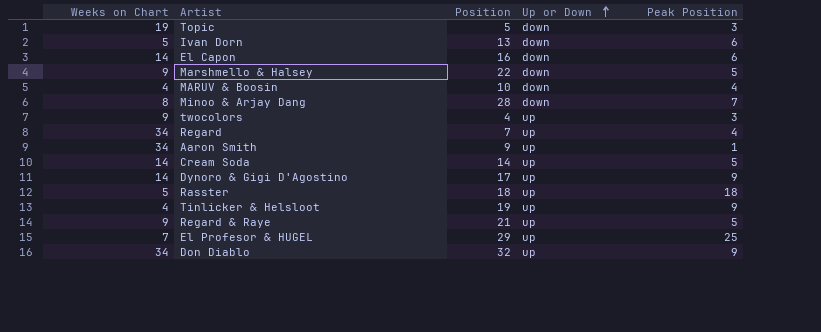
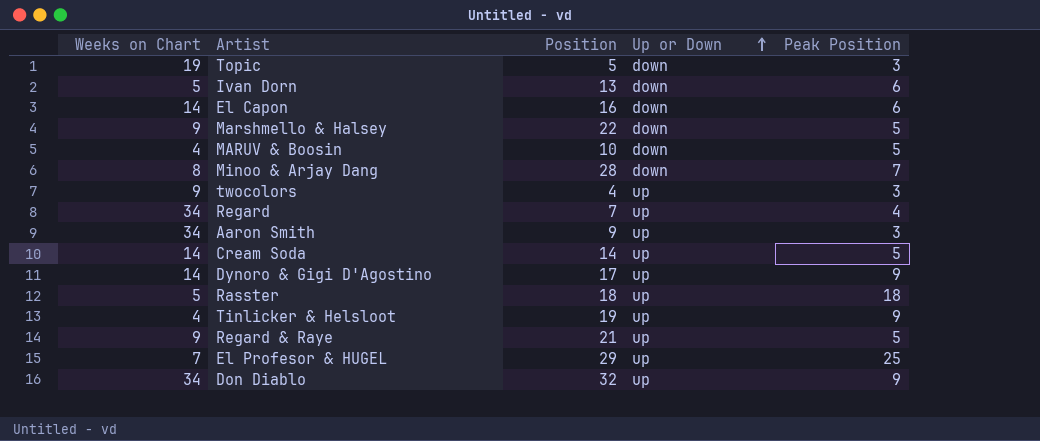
MARUV & Boosin | Peak Position: 4 -> 5
Aaron Smith | Peak Position: 1 -> 3

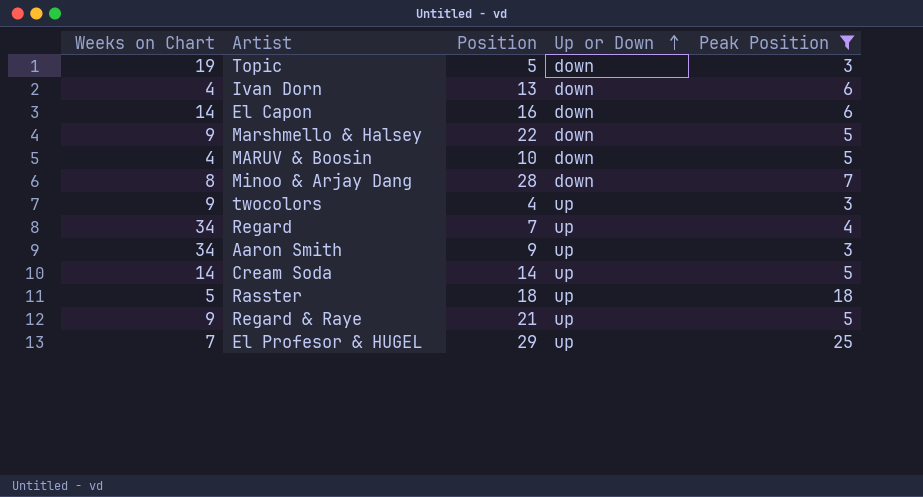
filter: none -> Peak Position != 9
Ivan Dorn | Weeks on Chart: 5 -> 4

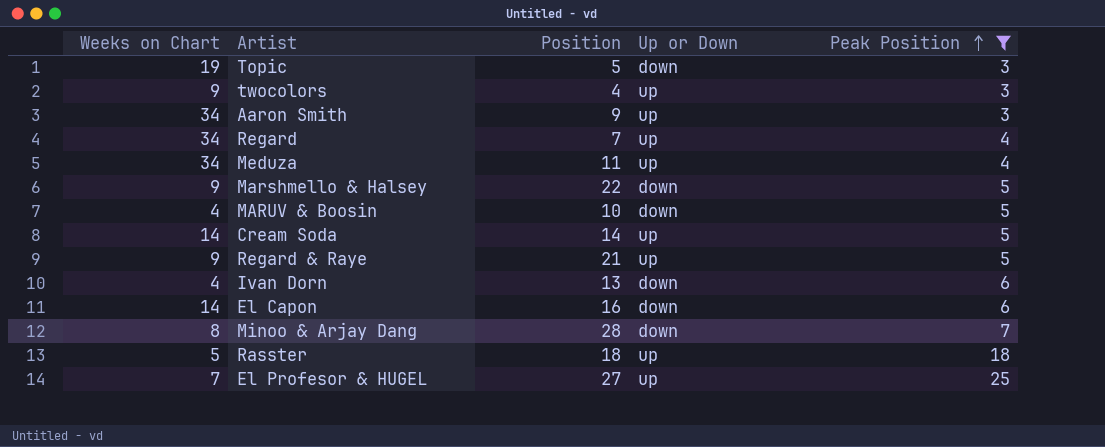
row order: Up or Down ascending -> Peak Position ascending
row Meduza: none -> 34 | 11 | up | 4
El Profesor & HUGEL | Position: 29 -> 27

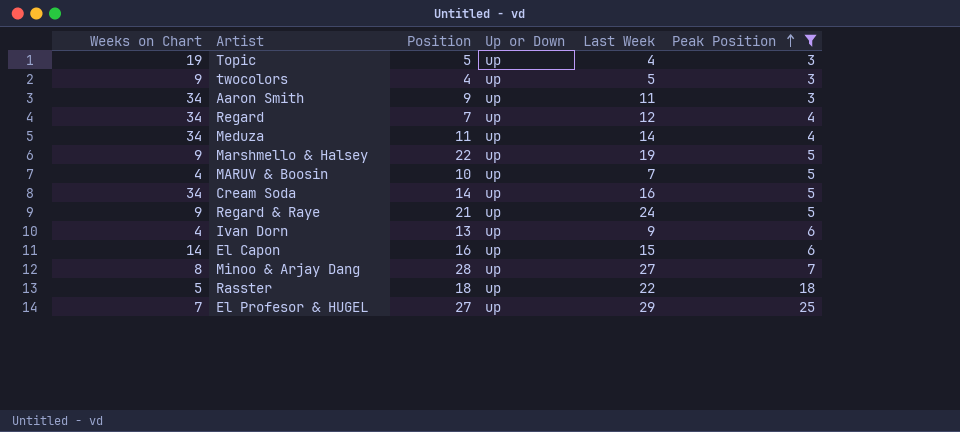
column Last Week | position: none -> 5
Topic | Up or Down: down -> up
Marshmello & Halsey | Up or Down: down -> up
MARUV & Boosin | Up or Down: down -> up
Cream Soda | Weeks on Chart: 14 -> 34
Ivan Dorn | Up or Down: down -> up
El Capon | Up or Down: down -> up
Minoo & Arjay Dang | Up or Down: down -> up

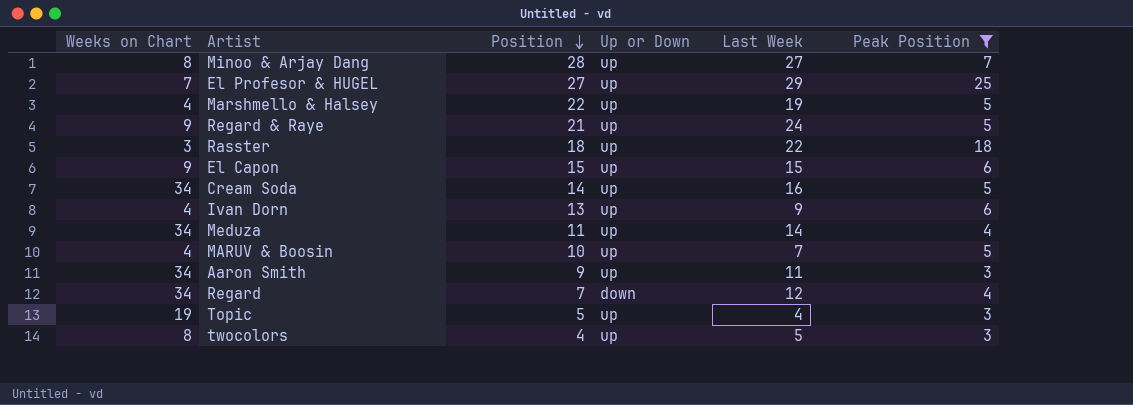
row order: Peak Position ascending -> Position descending
Marshmello & Halsey | Weeks on Chart: 9 -> 4
Rasster | Weeks on Chart: 5 -> 3
El Capon | Weeks on Chart: 14 -> 9
El Capon | Position: 16 -> 15
Regard | Up or Down: up -> down
twocolors | Weeks on Chart: 9 -> 8

